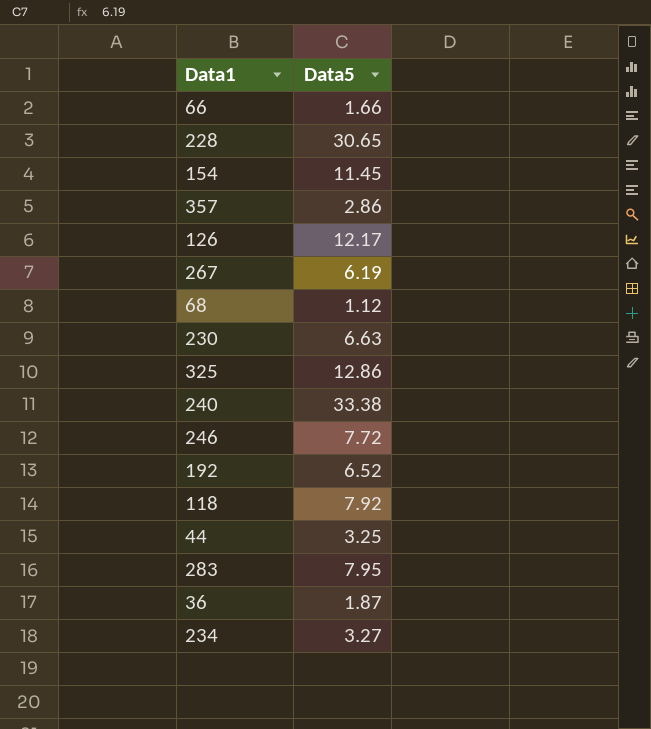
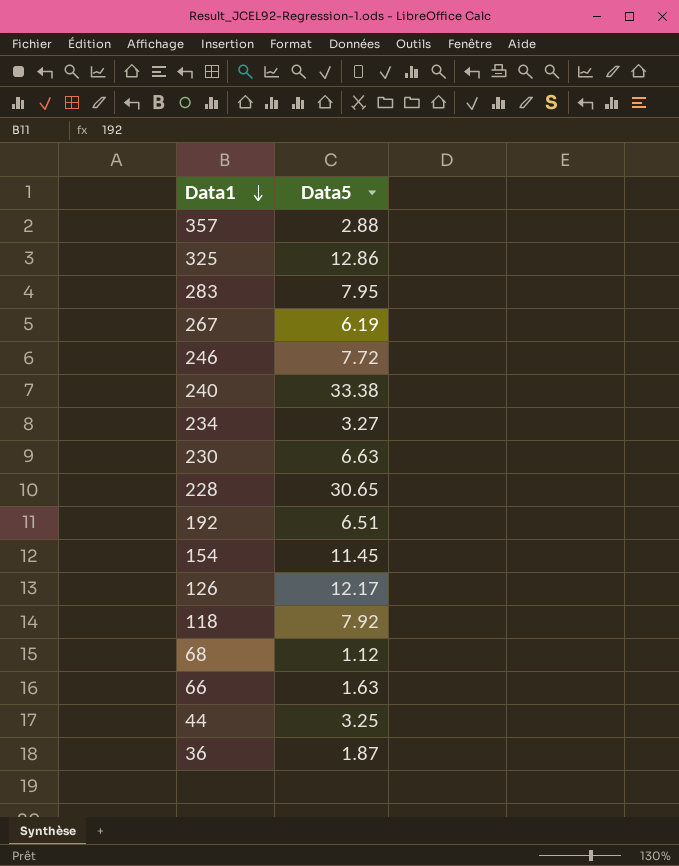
row order: none -> Data1 descending
357 | Data5: 2.86 -> 2.88
192 | Data5: 6.52 -> 6.51
66 | Data5: 1.66 -> 1.63

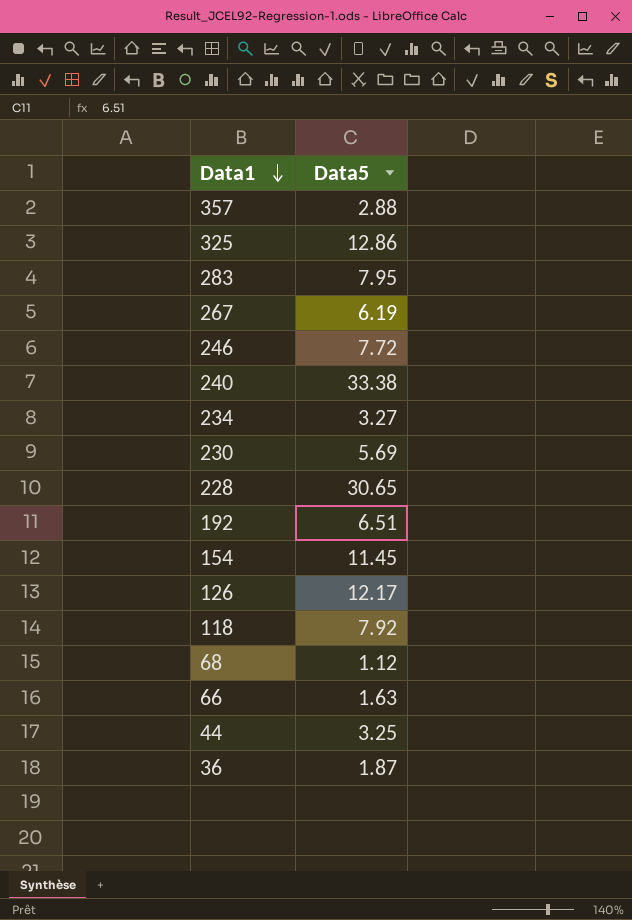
230 | Data5: 6.63 -> 5.69

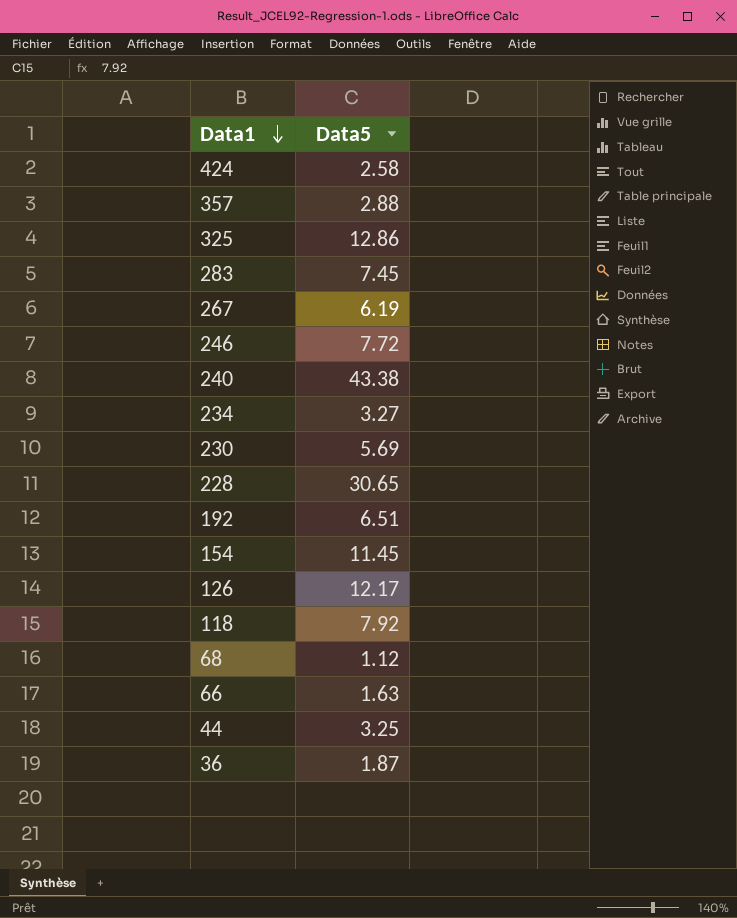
row 424: none -> 2.58
283 | Data5: 7.95 -> 7.45
240 | Data5: 33.38 -> 43.38

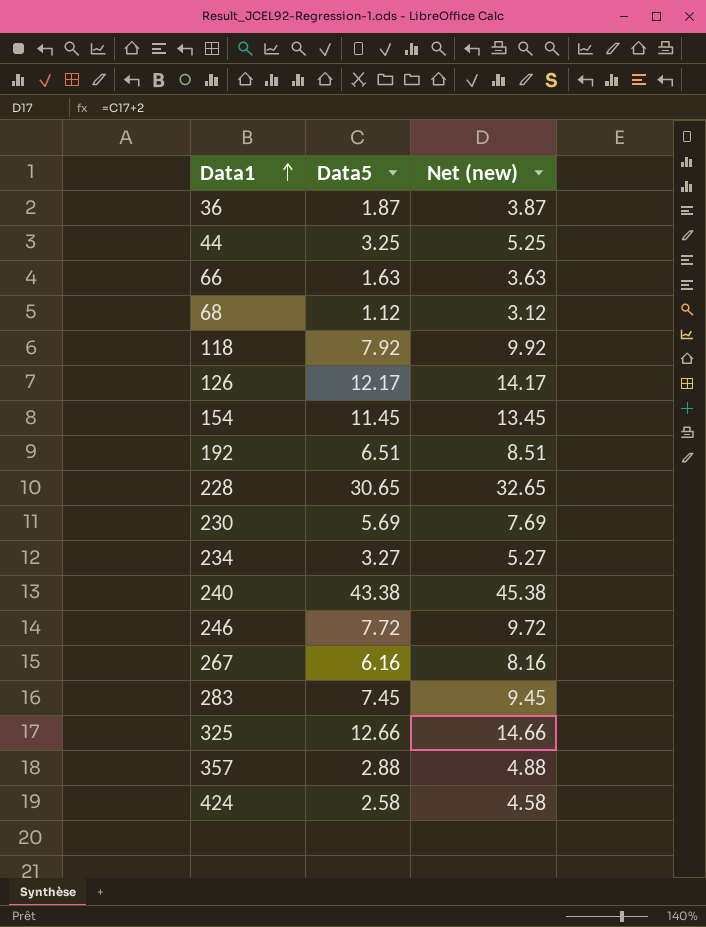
row order: Data1 descending -> Data1 ascending
column Net (new) | formula: none -> [Data5] + 2
267 | Data5: 6.19 -> 6.16
325 | Data5: 12.86 -> 12.66

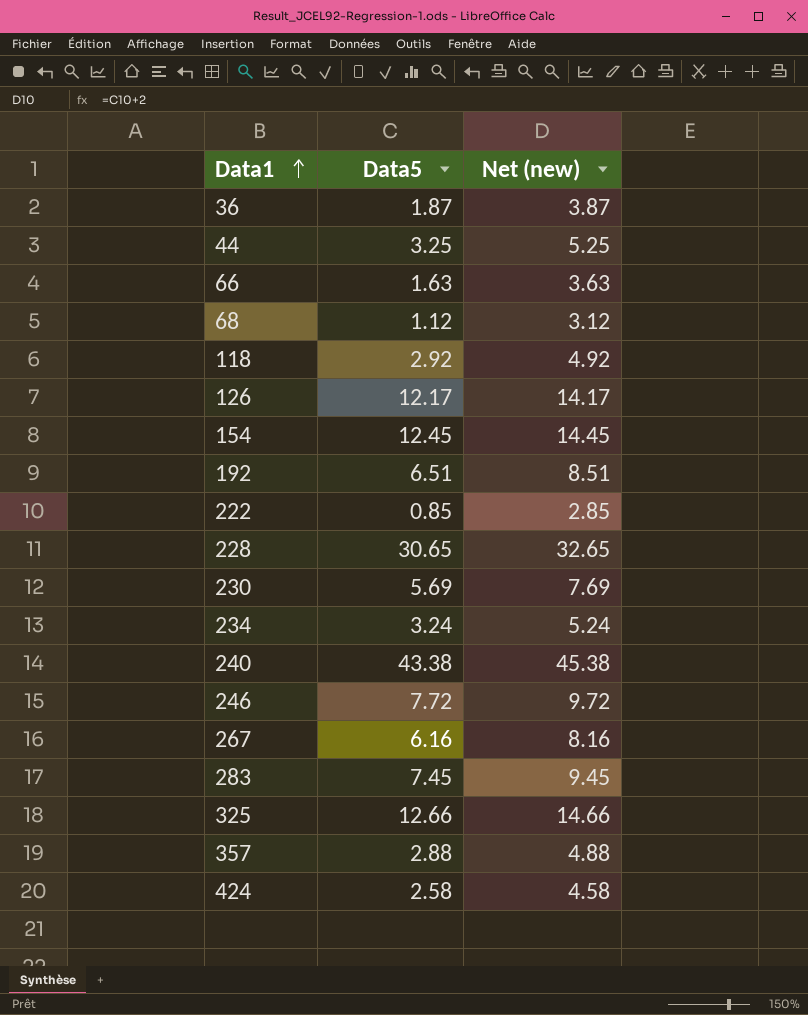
118 | Data5: 7.92 -> 2.92
118 | Net (new): 9.92 -> 4.92
154 | Data5: 11.45 -> 12.45
154 | Net (new): 13.45 -> 14.45
row 222: none -> 0.85 | 2.85
234 | Data5: 3.27 -> 3.24
234 | Net (new): 5.27 -> 5.24

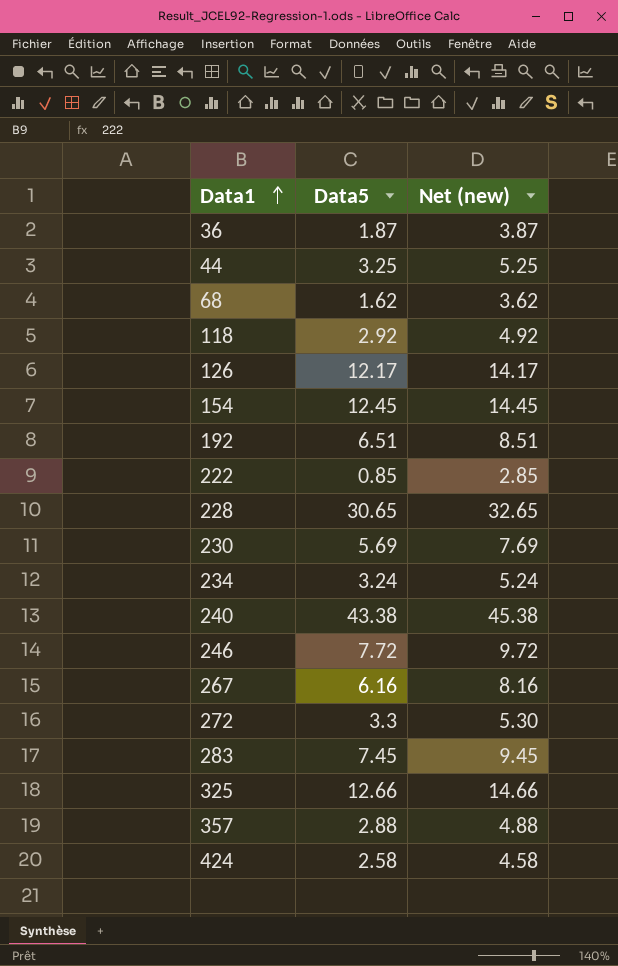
row 66: 1.63 | 3.63 -> none
68 | Data5: 1.12 -> 1.62
68 | Net (new): 3.12 -> 3.62
row 272: none -> 3.3 | 5.30

